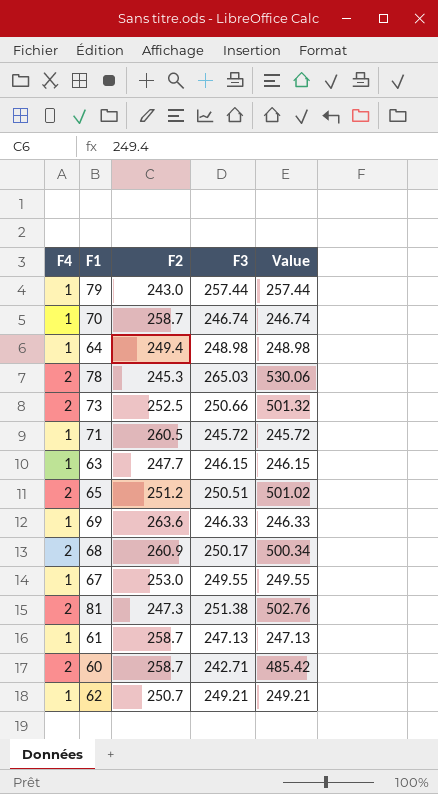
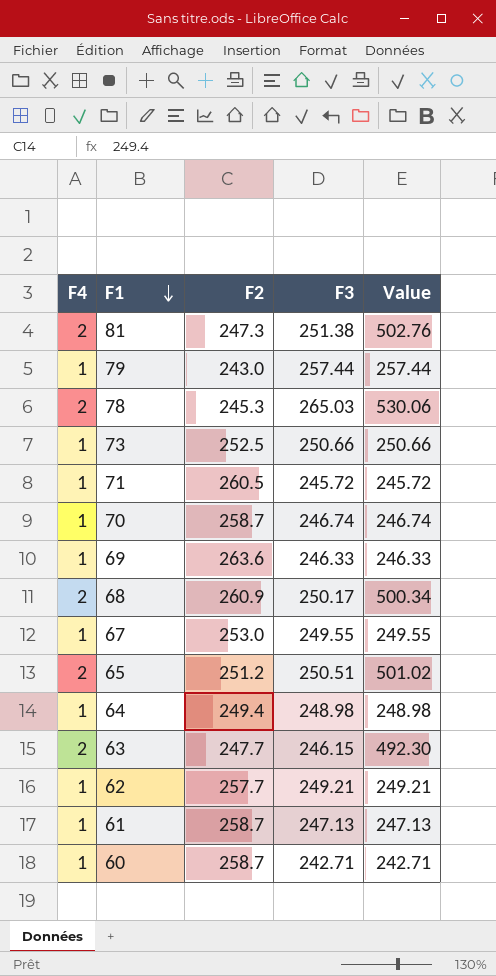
row order: none -> F1 descending
73 | F4: 2 -> 1
73 | Value: 501.32 -> 250.66
63 | F4: 1 -> 2
63 | Value: 246.15 -> 492.30
62 | F2: 250.7 -> 257.7
60 | F4: 2 -> 1
60 | Value: 485.42 -> 242.71

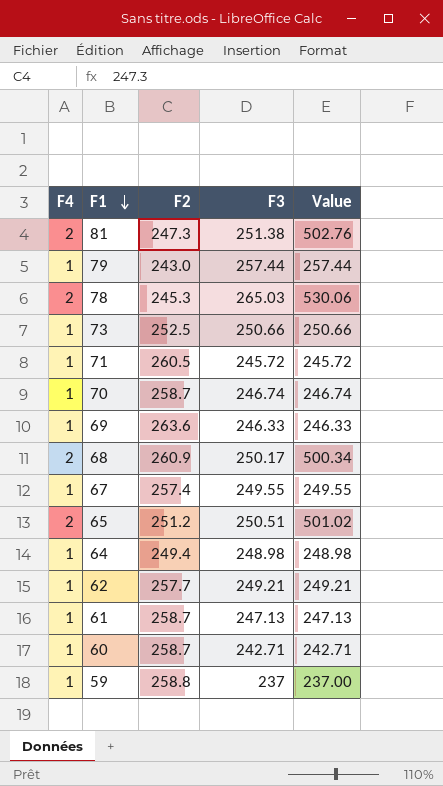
row 63: 2 | 247.7 | 246.15 | 492.30 -> none
67 | F2: 253.0 -> 257.4
row 59: none -> 1 | 258.8 | 237 | 237.00

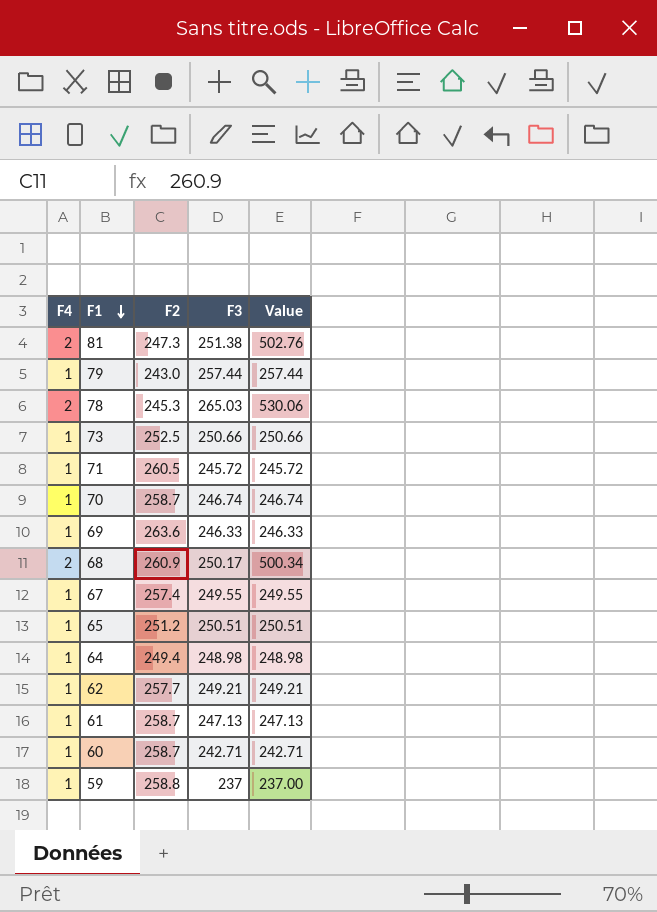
65 | F4: 2 -> 1
65 | Value: 501.02 -> 250.51

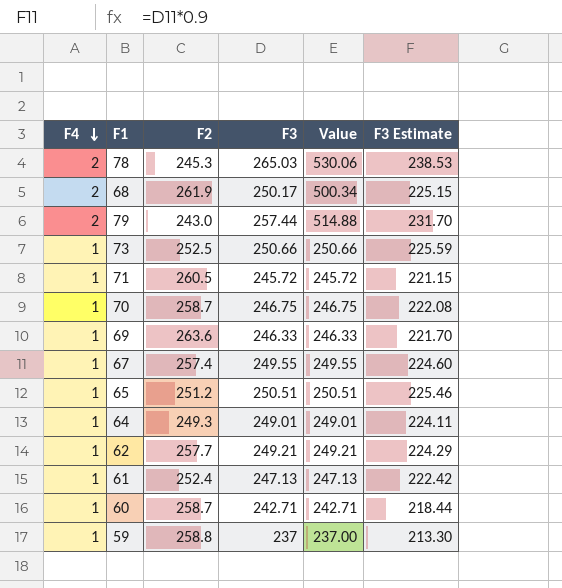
row order: F1 descending -> F4 descending
column F3 Estimate | formula: none -> [F3] * 0.9
row 81: 2 | 247.3 | 251.38 | 502.76 -> none
68 | F2: 260.9 -> 261.9
79 | F4: 1 -> 2
79 | Value: 257.44 -> 514.88
70 | F3: 246.74 -> 246.75
70 | Value: 246.74 -> 246.75
64 | F2: 249.4 -> 249.3
64 | F3: 248.98 -> 249.01
64 | Value: 248.98 -> 249.01
61 | F2: 258.7 -> 252.4

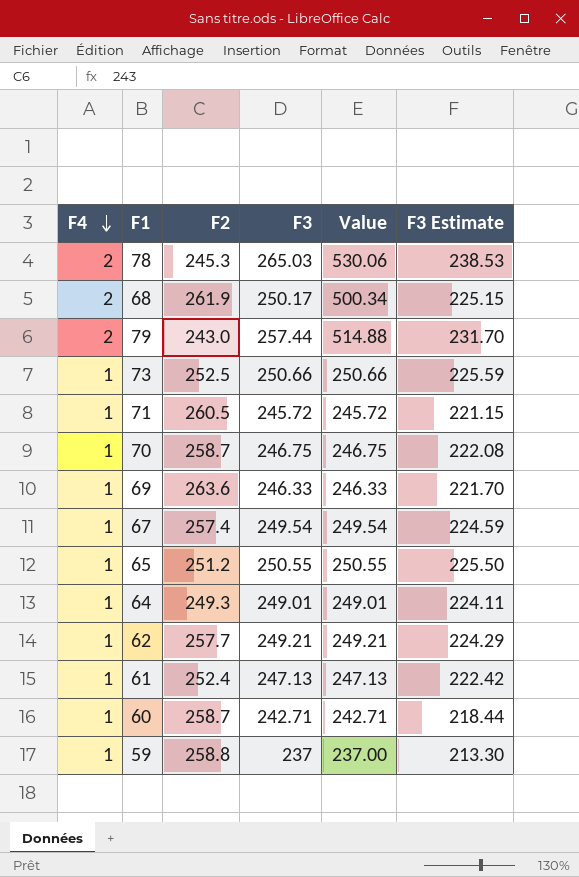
67 | F3: 249.55 -> 249.54
67 | Value: 249.55 -> 249.54
67 | F3 Estimate: 224.60 -> 224.59
65 | F3: 250.51 -> 250.55
65 | Value: 250.51 -> 250.55
65 | F3 Estimate: 225.46 -> 225.50

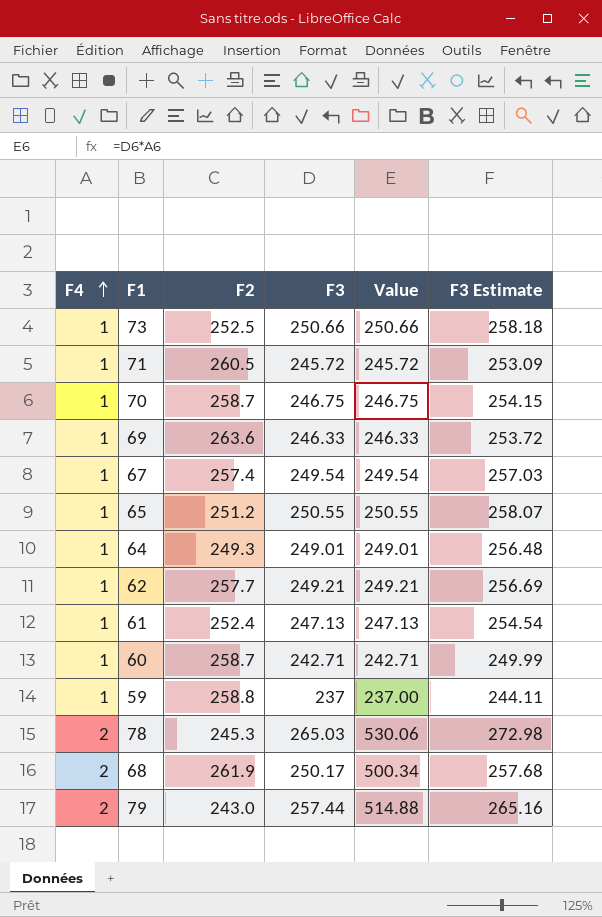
row order: F4 descending -> F4 ascending
column F3 Estimate | formula: [F3] * 0.9 -> [F3] * 1.03

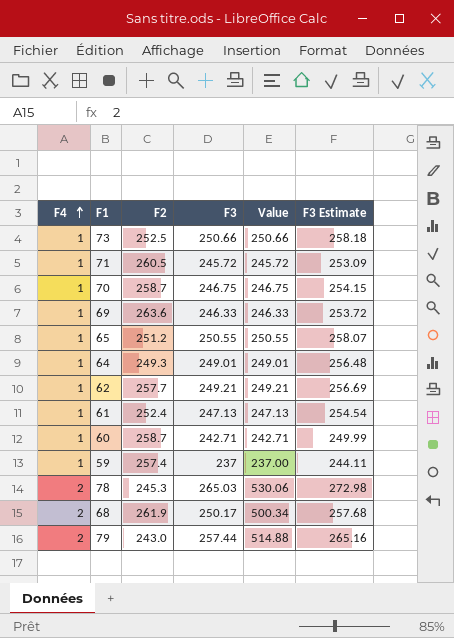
row 67: 1 | 257.4 | 249.54 | 249.54 | 257.03 -> none
59 | F2: 258.8 -> 257.4

